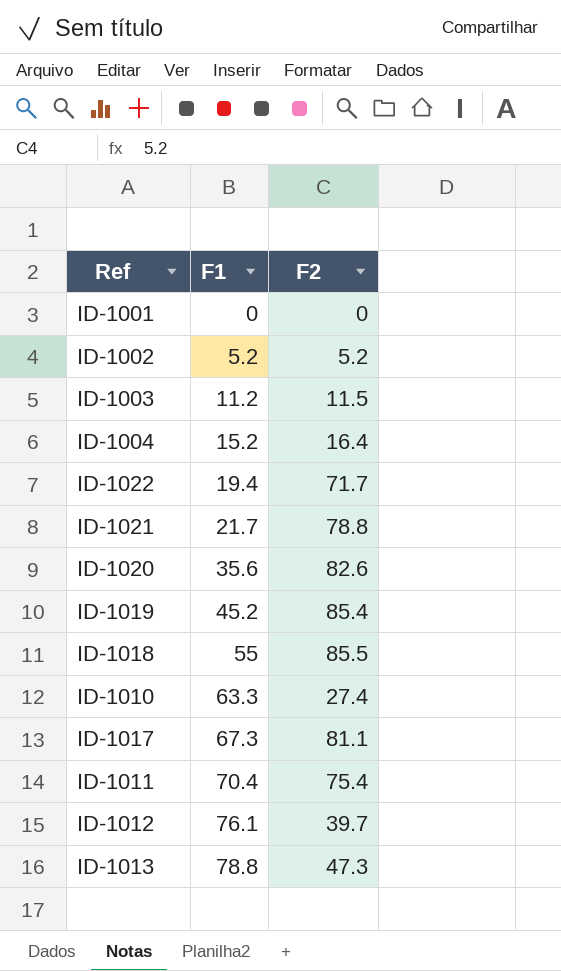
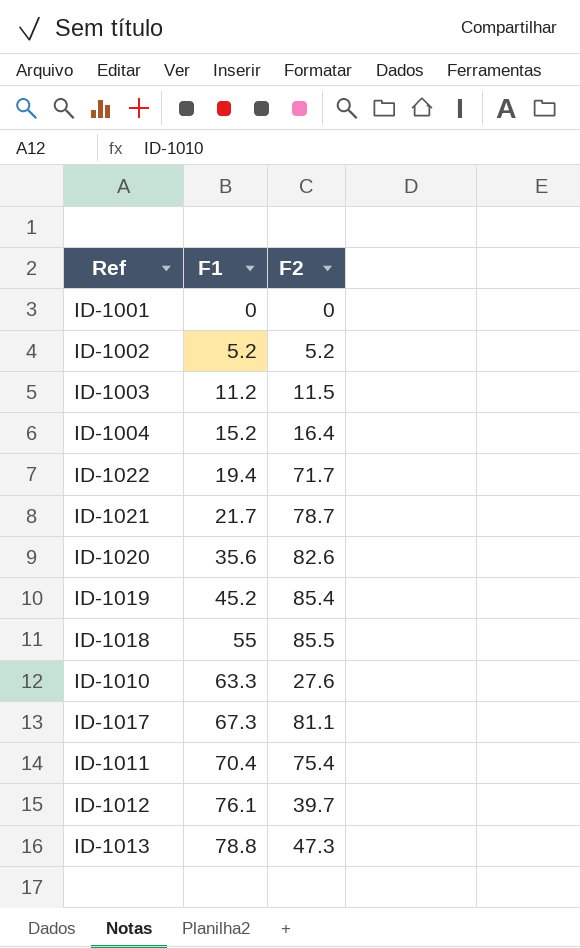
ID-1021 | F2: 78.8 -> 78.7
ID-1010 | F2: 27.4 -> 27.6

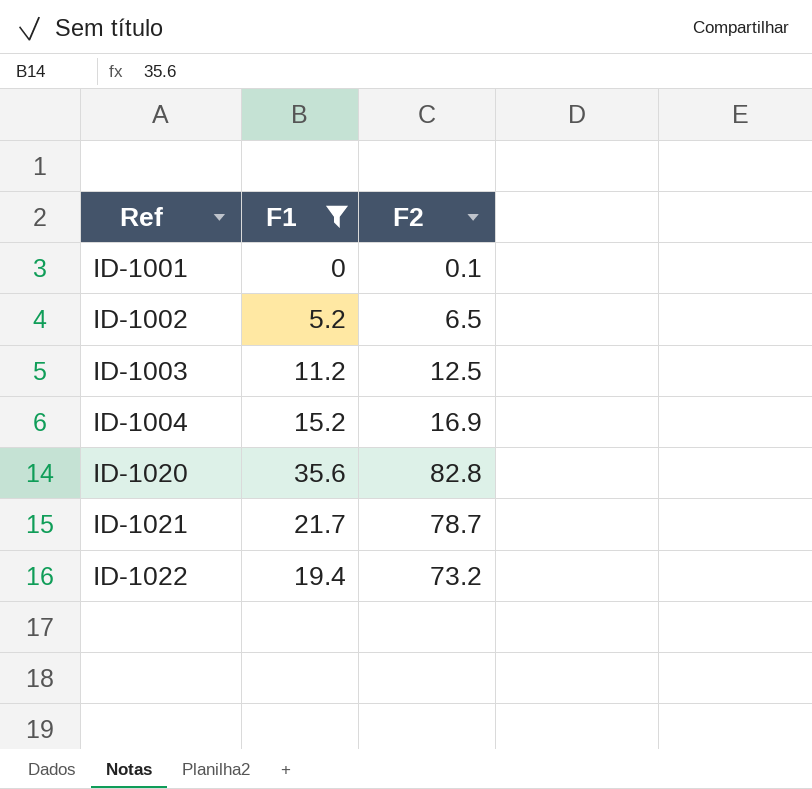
filter: none -> F1 <= 35.6
row order: F1 ascending -> Ref ascending
ID-1001 | F2: 0 -> 0.1
ID-1002 | F2: 5.2 -> 6.5
ID-1003 | F2: 11.5 -> 12.5
ID-1004 | F2: 16.4 -> 16.9
ID-1020 | F2: 82.6 -> 82.8
ID-1022 | F2: 71.7 -> 73.2

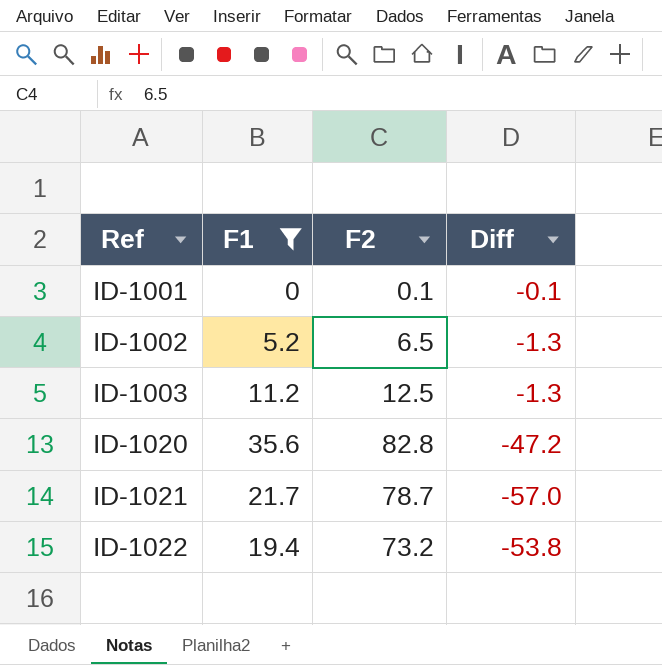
column Diff | formula: none -> [F1] - [F2]
row ID-1004: 15.2 | 16.9 -> none

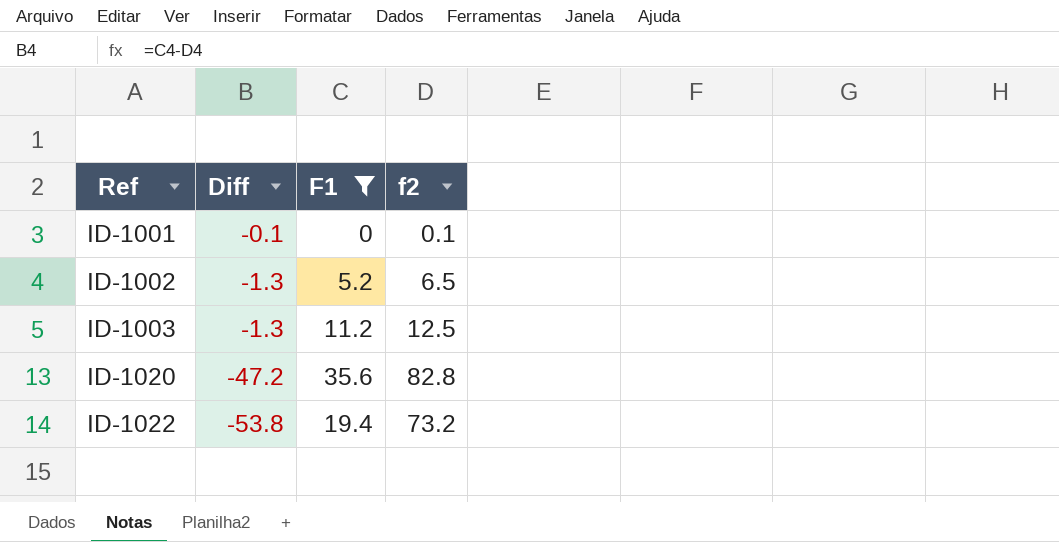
column Diff | position: 4 -> 2
column name: F2 -> f2
row ID-1021: 21.7 | 78.7 | -57.0 -> none

